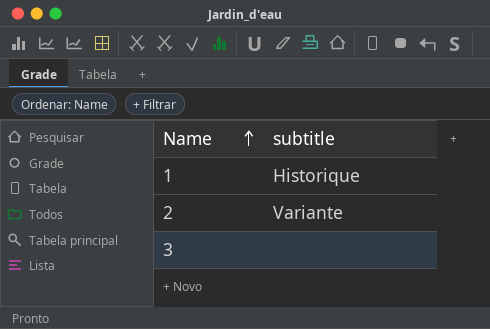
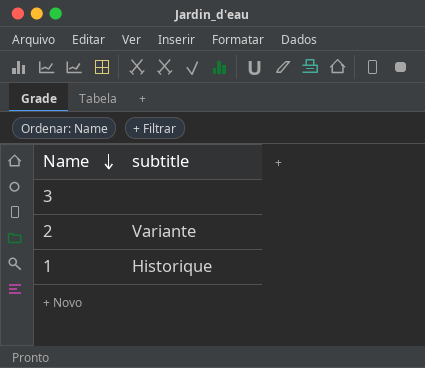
row order: Name ascending -> Name descending

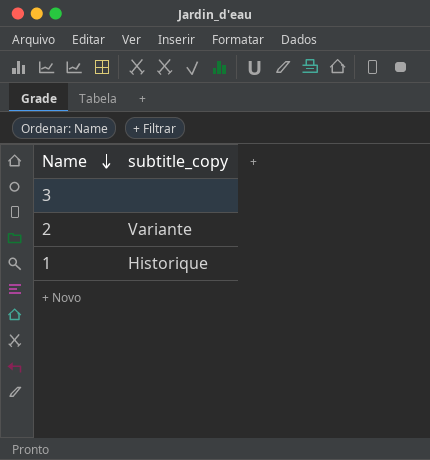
column name: subtitle -> subtitle_copy

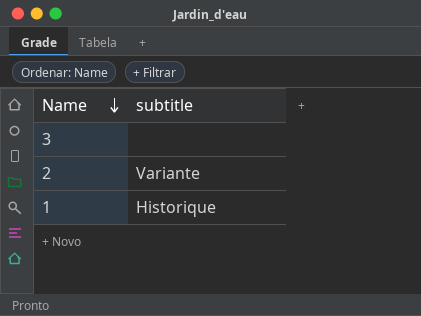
column name: subtitle_copy -> subtitle

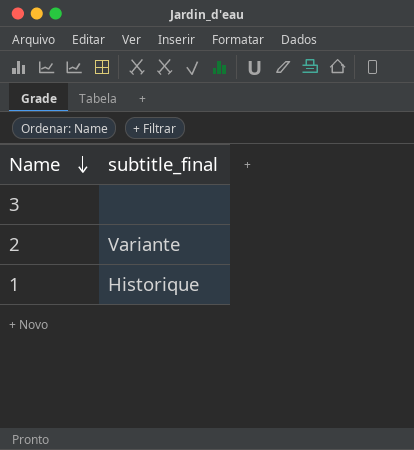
column name: subtitle -> subtitle_final

